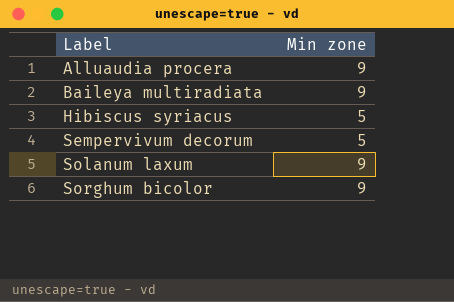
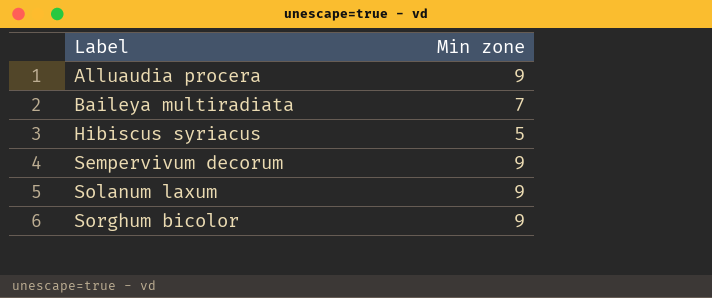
Baileya multiradiata | Min zone: 9 -> 7
Sempervivum decorum | Min zone: 5 -> 9

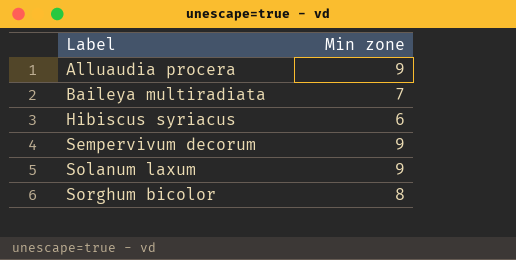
Hibiscus syriacus | Min zone: 5 -> 6
Sorghum bicolor | Min zone: 9 -> 8

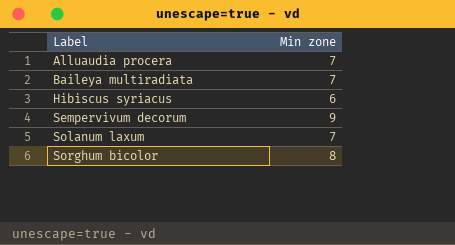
Alluaudia procera | Min zone: 9 -> 7
Solanum laxum | Min zone: 9 -> 7

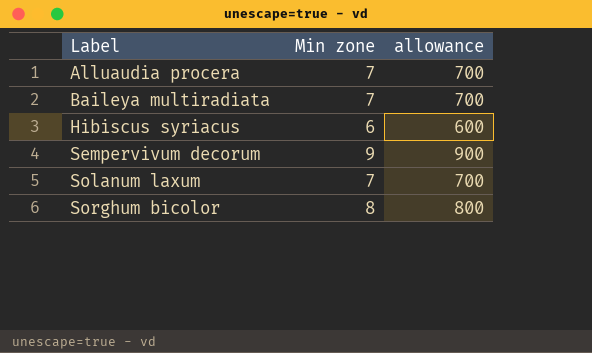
column allowance | formula: none -> [Min zone] * 100

